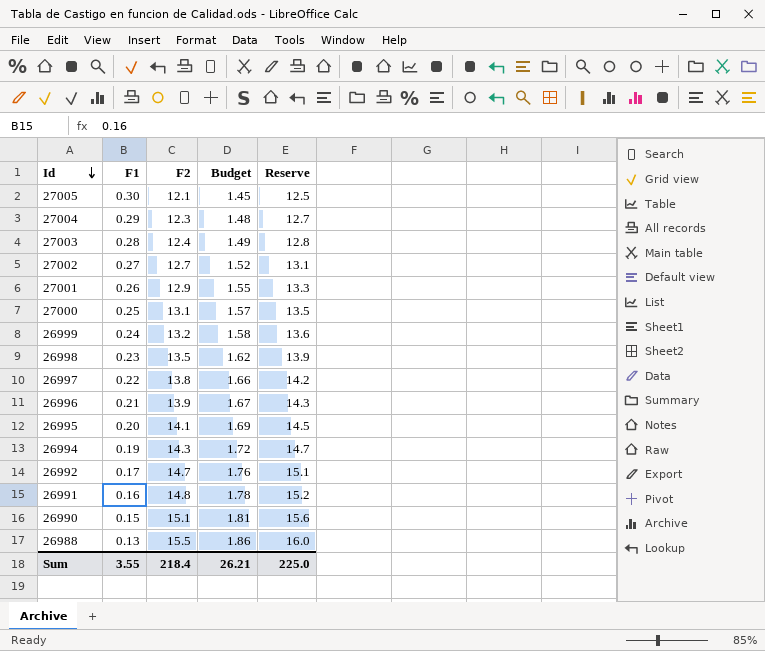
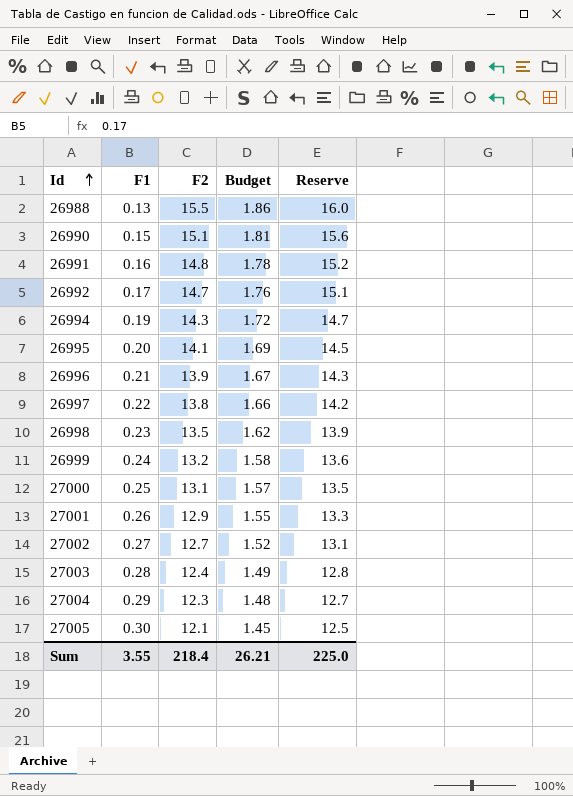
row order: Id descending -> Id ascending

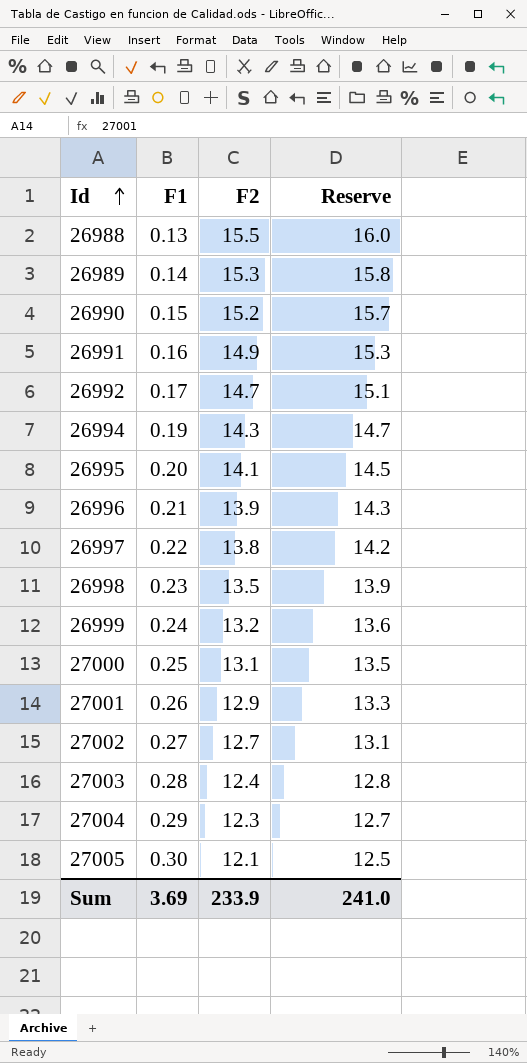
column Budget | formula: [F2] * 0.12 -> none
row 26989: none -> 0.14 | 15.3 | 15.8
26990 | F2: 15.1 -> 15.2
26990 | Reserve: 15.6 -> 15.7
26991 | F2: 14.8 -> 14.9
26991 | Reserve: 15.2 -> 15.3
Sum | F1: 3.55 -> 3.69
Sum | F2: 218.4 -> 233.9
Sum | Reserve: 225.0 -> 241.0

